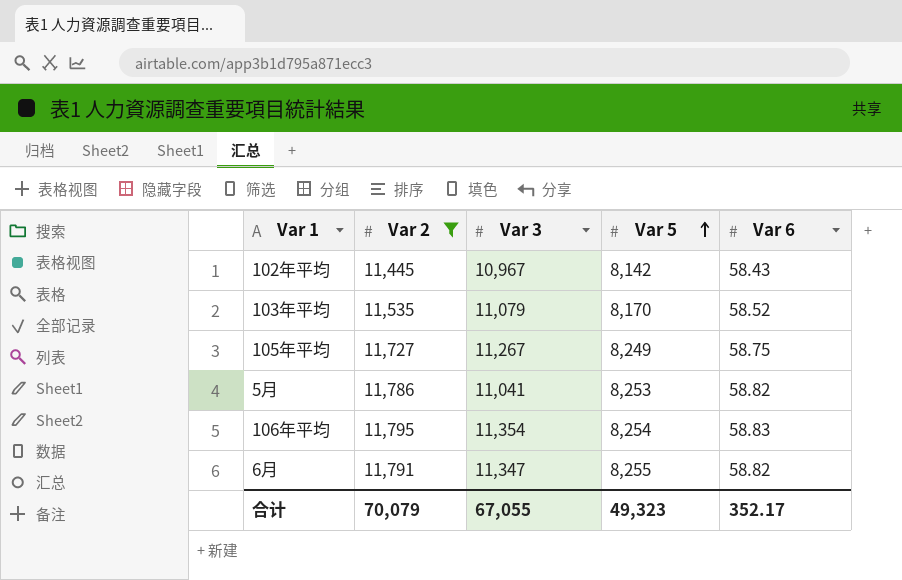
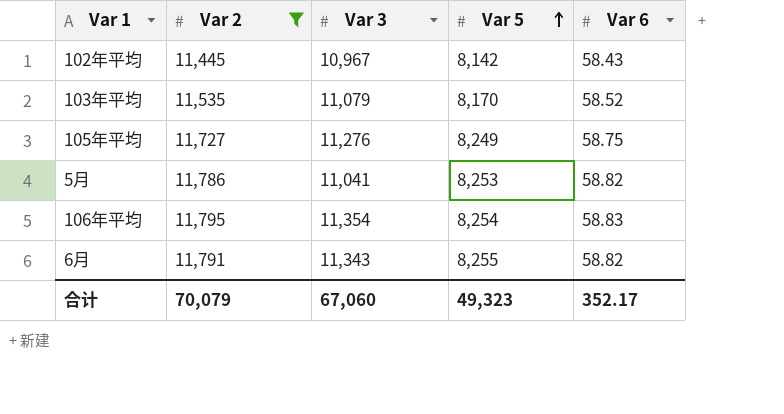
105年平均 | Var 3: 11,267 -> 11,276
6月 | Var 3: 11,347 -> 11,343
合计 | Var 3: 67,055 -> 67,060

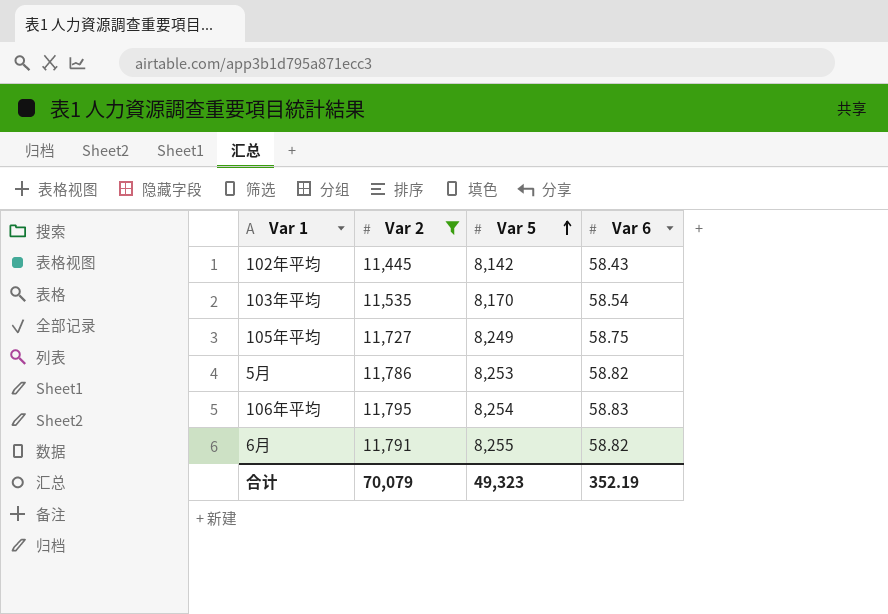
column Var 3 | position: 3 -> none
103年平均 | Var 6: 58.52 -> 58.54
合计 | Var 6: 352.17 -> 352.19

